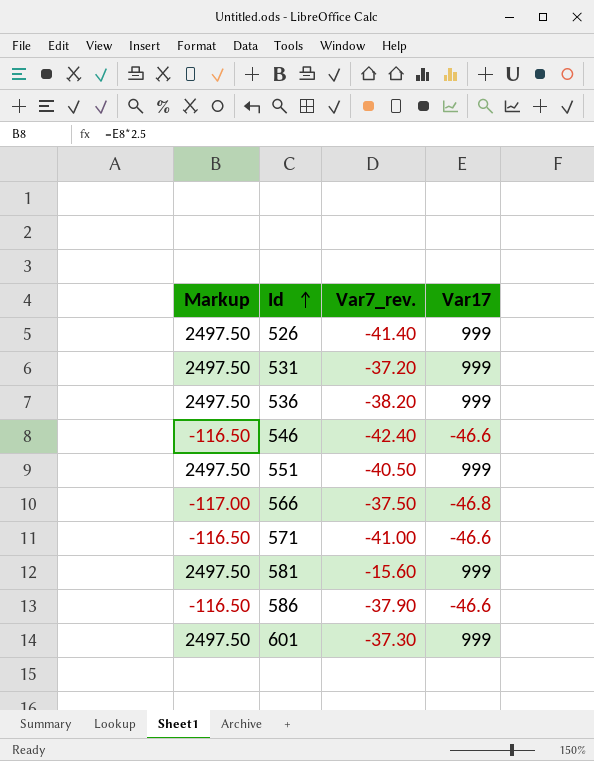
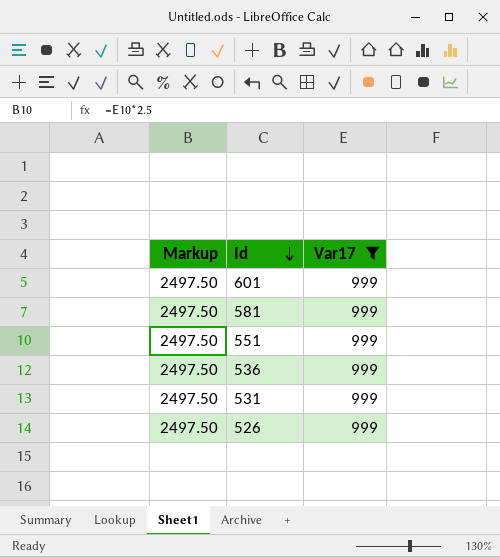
filter: none -> Var17 = 999
row order: Id ascending -> Id descending
column Var7_rev. | position: 3 -> none

